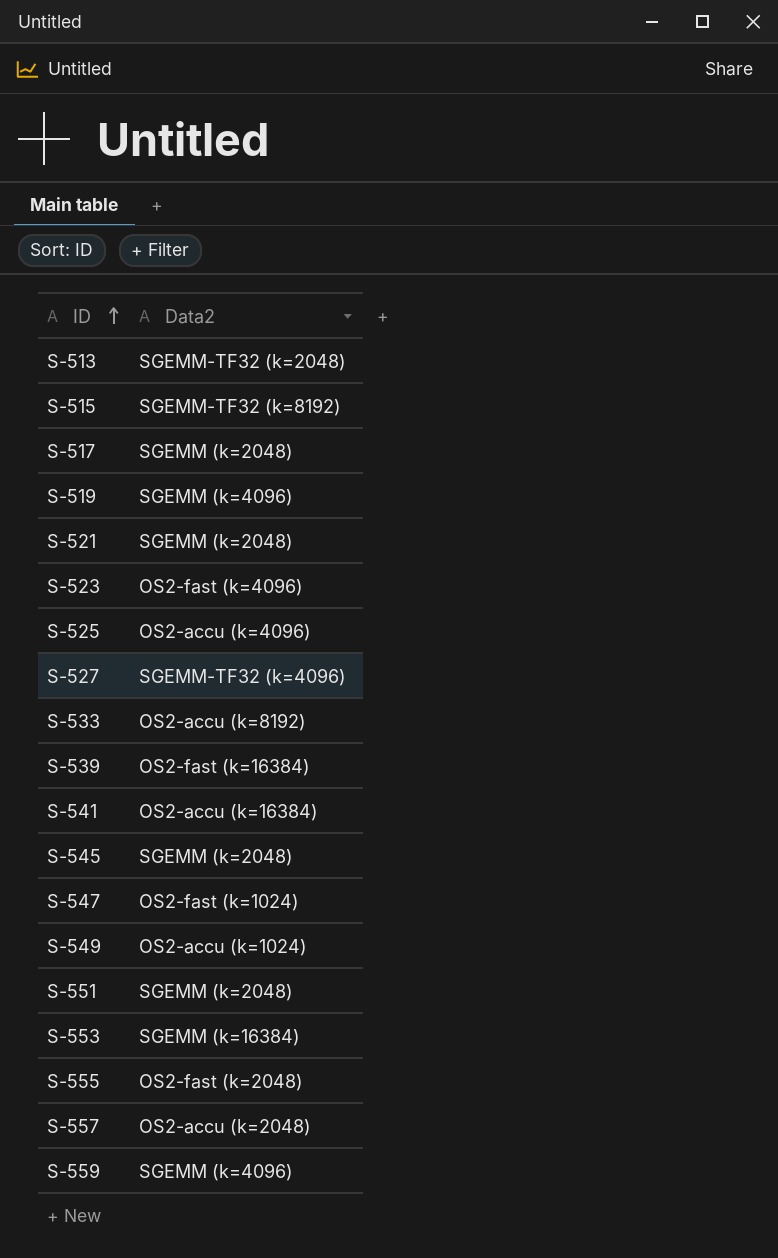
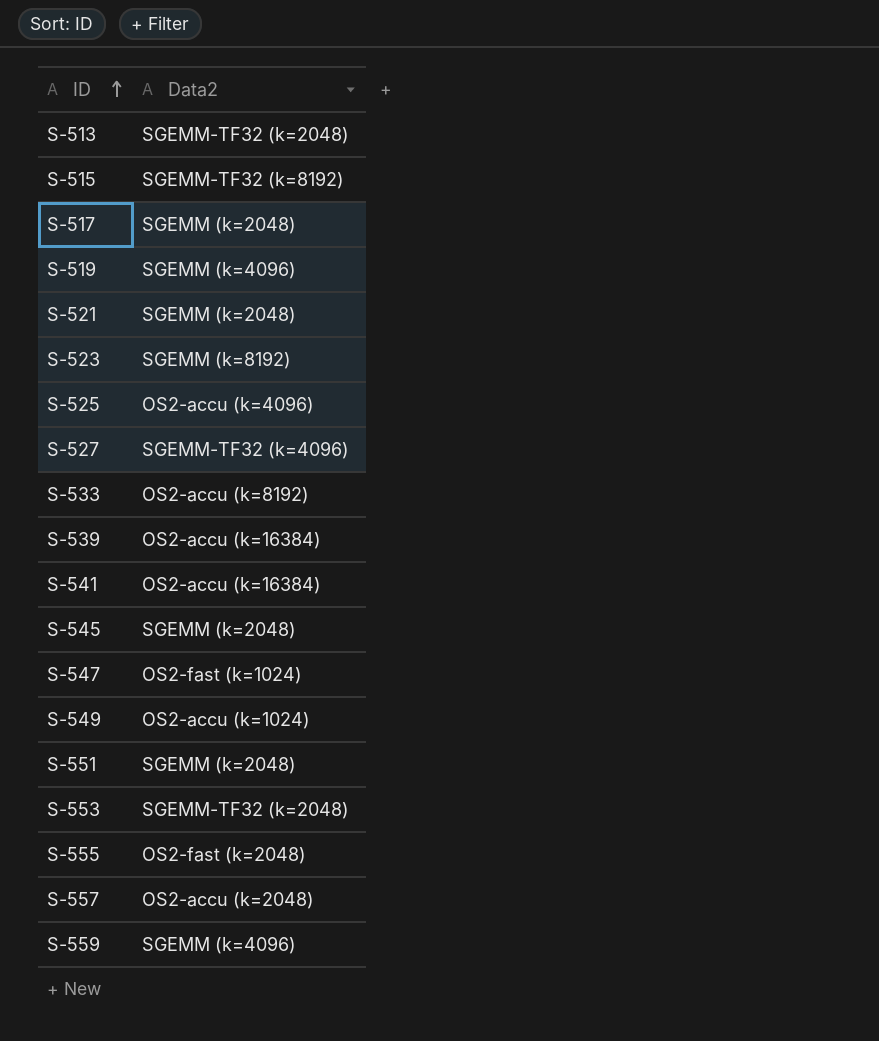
S-523 | Data2: OS2-fast (k=4096) -> SGEMM (k=8192)
S-539 | Data2: OS2-fast (k=16384) -> OS2-accu (k=16384)
S-553 | Data2: SGEMM (k=16384) -> SGEMM-TF32 (k=2048)

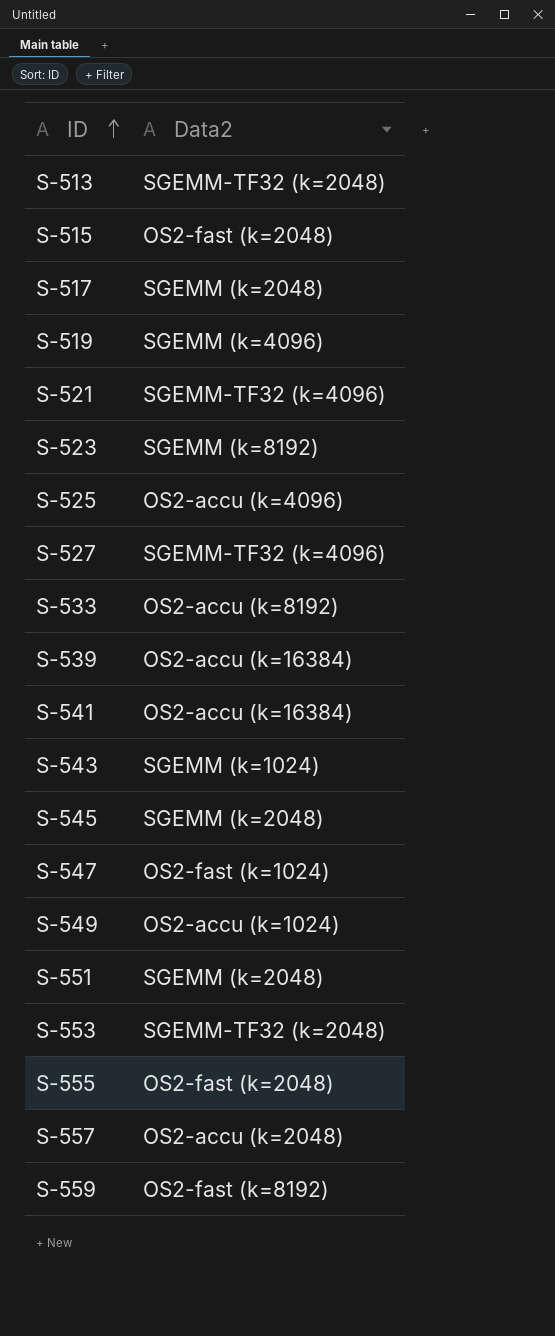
S-515 | Data2: SGEMM-TF32 (k=8192) -> OS2-fast (k=2048)
S-521 | Data2: SGEMM (k=2048) -> SGEMM-TF32 (k=4096)
row S-543: none -> SGEMM (k=1024)
S-559 | Data2: SGEMM (k=4096) -> OS2-fast (k=8192)

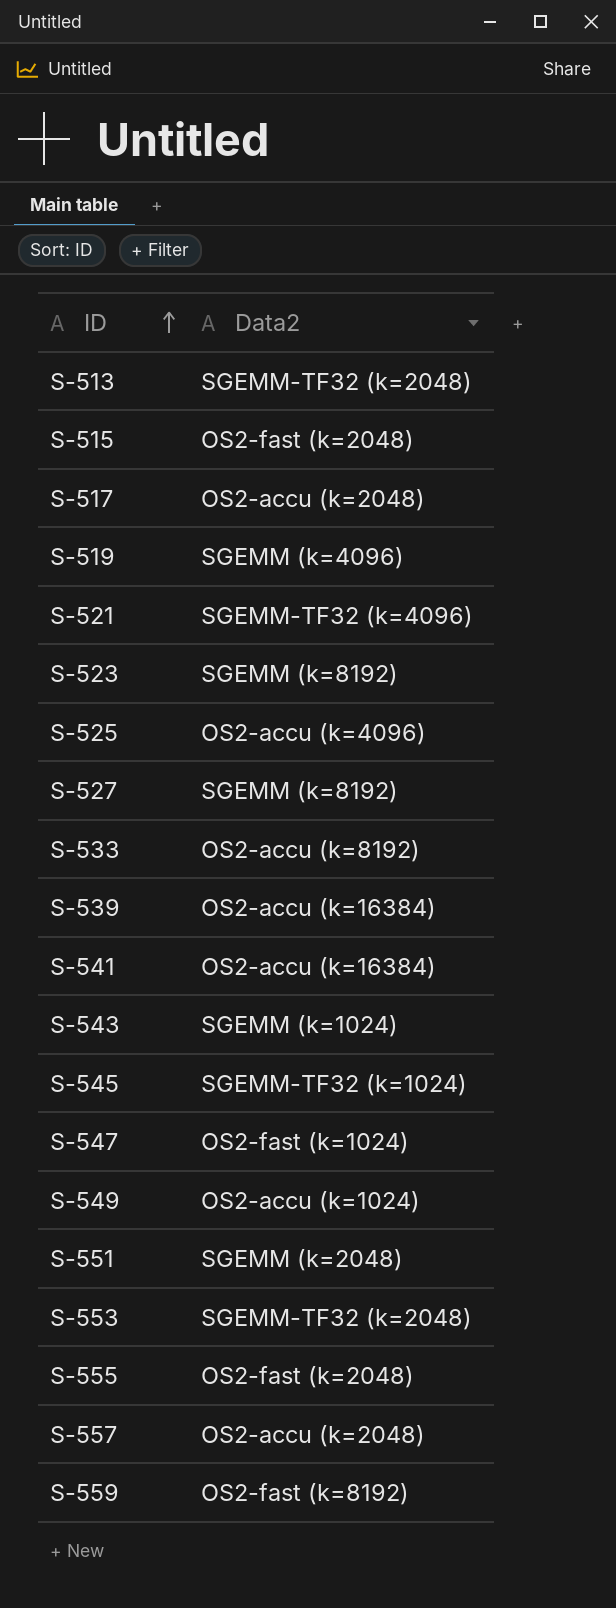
S-517 | Data2: SGEMM (k=2048) -> OS2-accu (k=2048)
S-527 | Data2: SGEMM-TF32 (k=4096) -> SGEMM (k=8192)
S-545 | Data2: SGEMM (k=2048) -> SGEMM-TF32 (k=1024)

